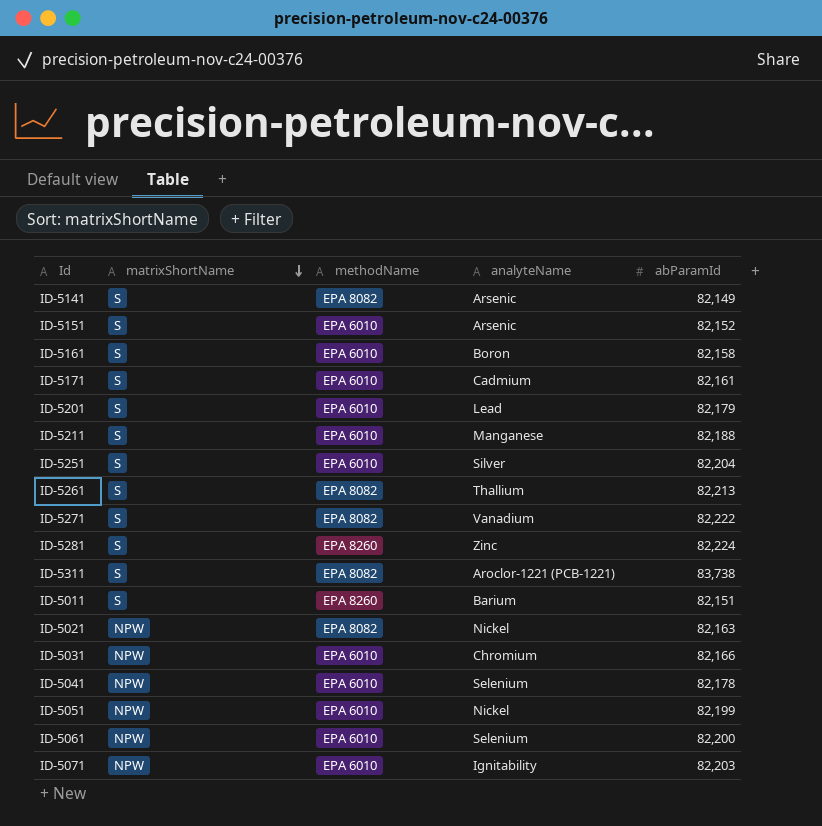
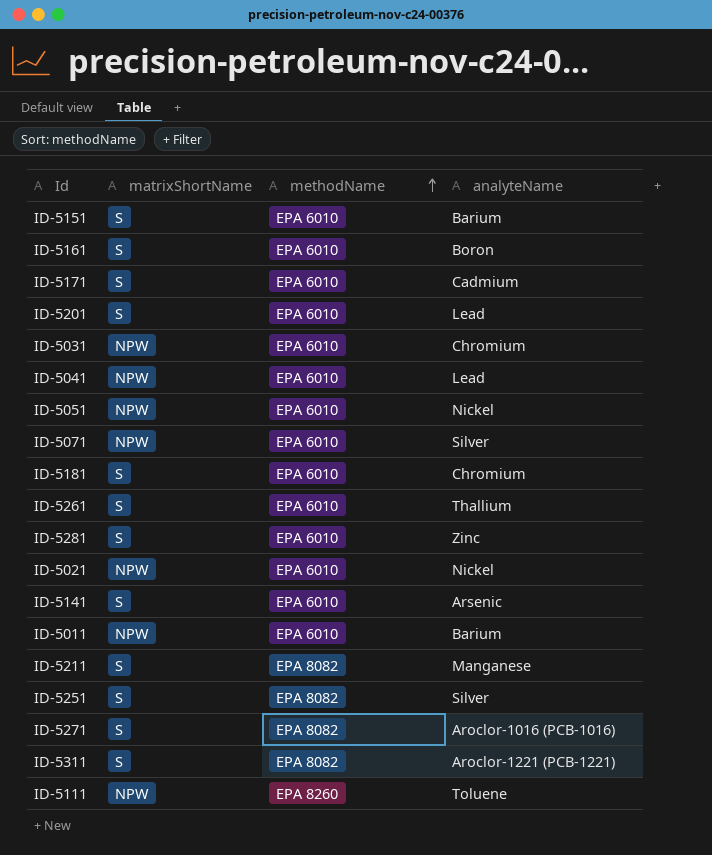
row order: matrixShortName descending -> methodName ascending
column abParamId | position: 5 -> none
row ID-5061: NPW | EPA 6010 | Selenium | 82,200 -> none
ID-5151 | analyteName: Arsenic -> Barium
ID-5041 | analyteName: Selenium -> Lead
ID-5071 | analyteName: Ignitability -> Silver
row ID-5181: none -> S | EPA 6010 | Chromium
ID-5261 | methodName: EPA 8082 -> EPA 6010
ID-5281 | methodName: EPA 8260 -> EPA 6010
ID-5021 | methodName: EPA 8082 -> EPA 6010
ID-5141 | methodName: EPA 8082 -> EPA 6010
ID-5011 | matrixShortName: S -> NPW
ID-5011 | methodName: EPA 8260 -> EPA 6010
ID-5211 | methodName: EPA 6010 -> EPA 8082
ID-5251 | methodName: EPA 6010 -> EPA 8082
ID-5271 | analyteName: Vanadium -> Aroclor-1016 (PCB-1016)
row ID-5111: none -> NPW | EPA 8260 | Toluene

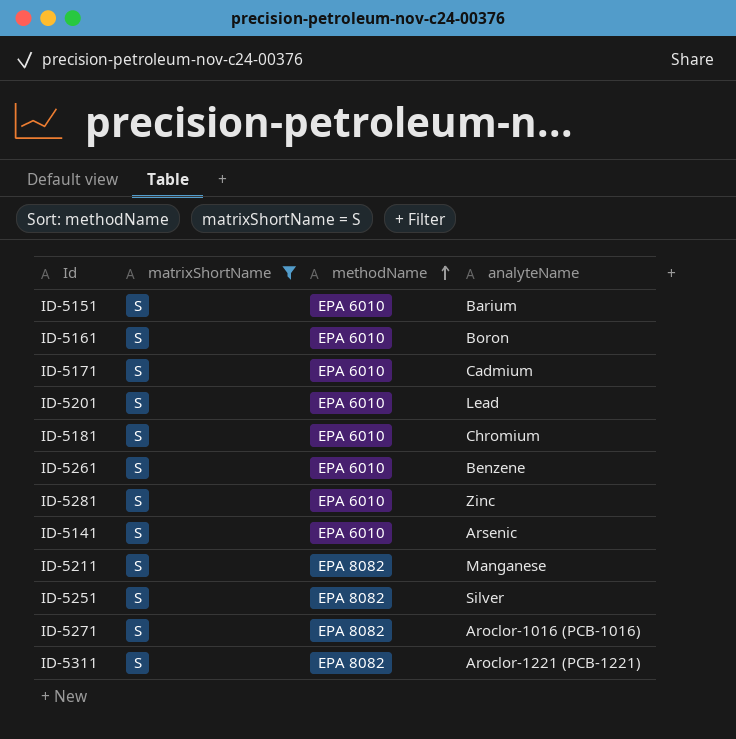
filter: none -> matrixShortName = S
ID-5261 | analyteName: Thallium -> Benzene

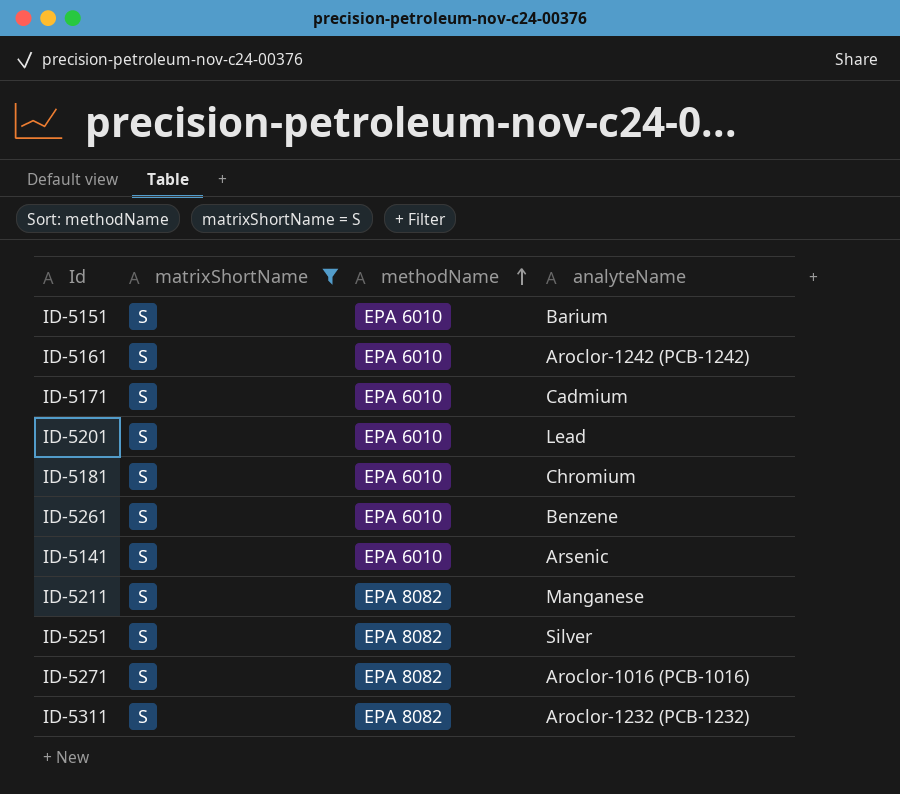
row ID-5281: S | EPA 6010 | Zinc -> none
ID-5161 | analyteName: Boron -> Aroclor-1242 (PCB-1242)
ID-5311 | analyteName: Aroclor-1221 (PCB-1221) -> Aroclor-1232 (PCB-1232)

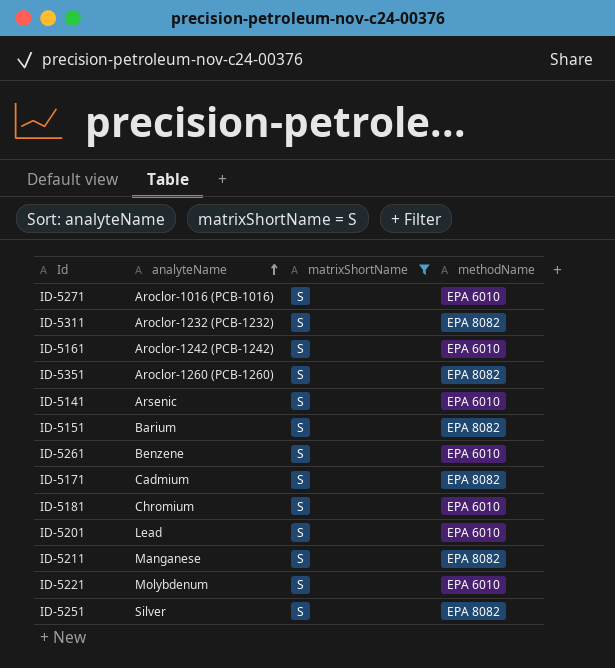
row order: methodName ascending -> analyteName ascending
column analyteName | position: 4 -> 2
ID-5271 | methodName: EPA 8082 -> EPA 6010
row ID-5351: none -> Aroclor-1260 (PCB-1260) | S | EPA 8082
ID-5151 | methodName: EPA 6010 -> EPA 8082
ID-5171 | methodName: EPA 6010 -> EPA 8082
row ID-5221: none -> Molybdenum | S | EPA 6010

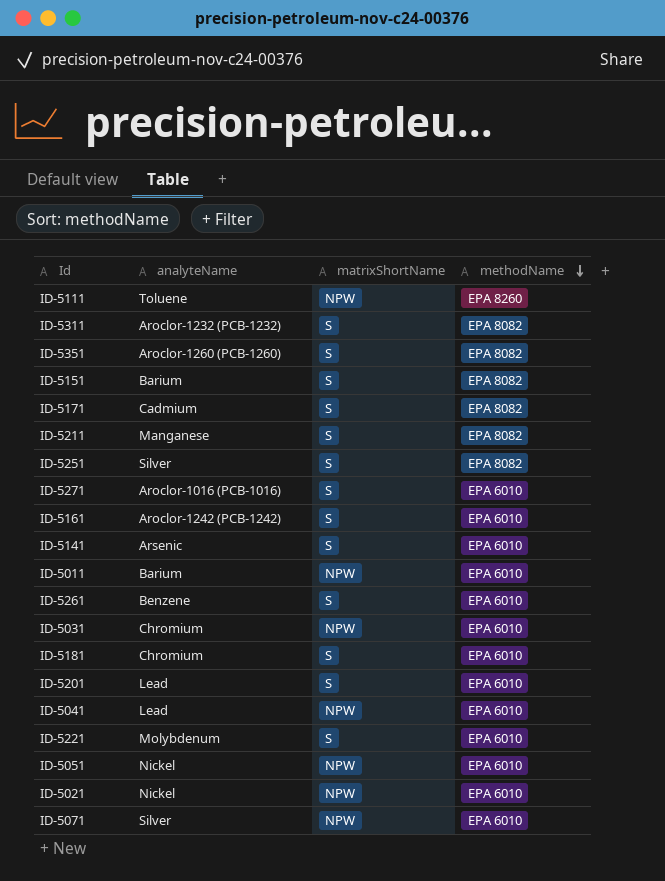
filter: matrixShortName = S -> none
row order: analyteName ascending -> methodName descending

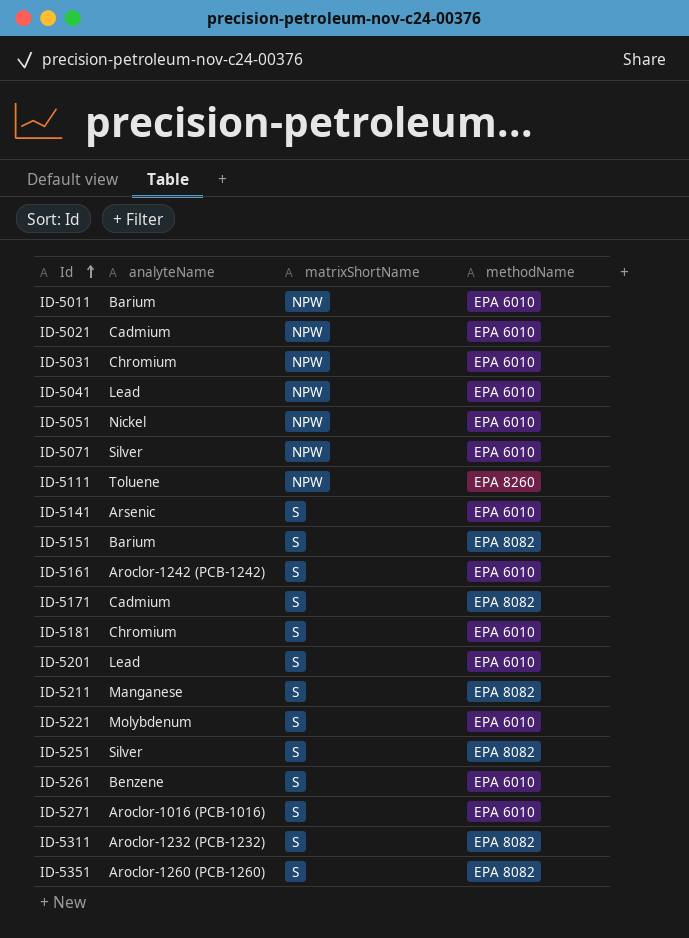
row order: methodName descending -> Id ascending
ID-5021 | analyteName: Nickel -> Cadmium

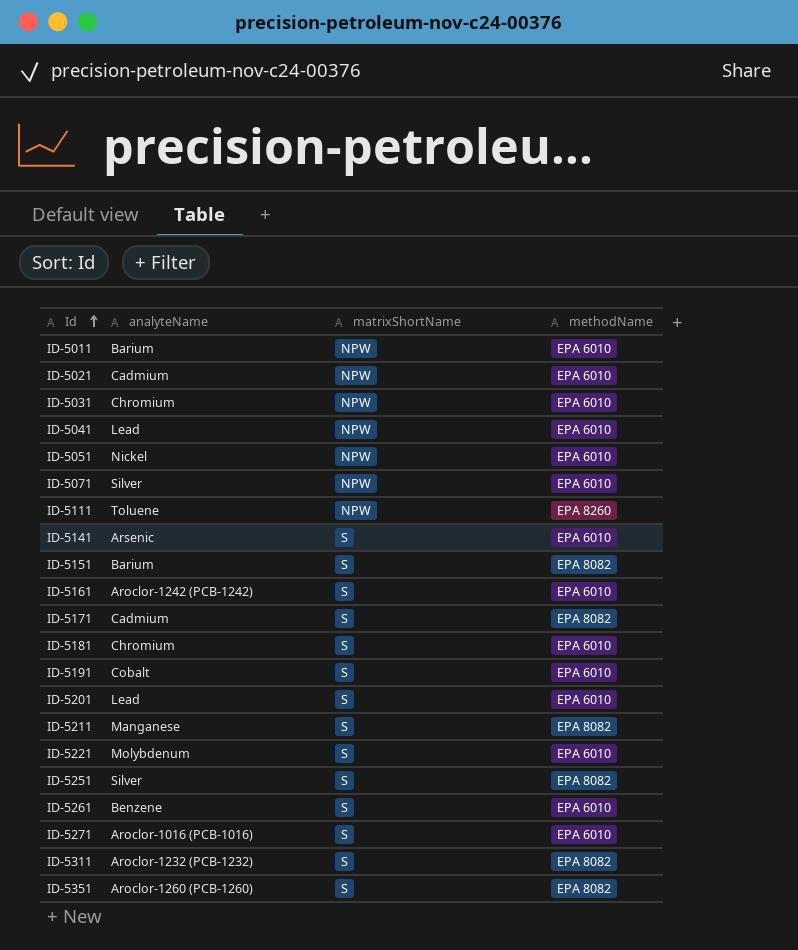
row ID-5191: none -> Cobalt | S | EPA 6010

